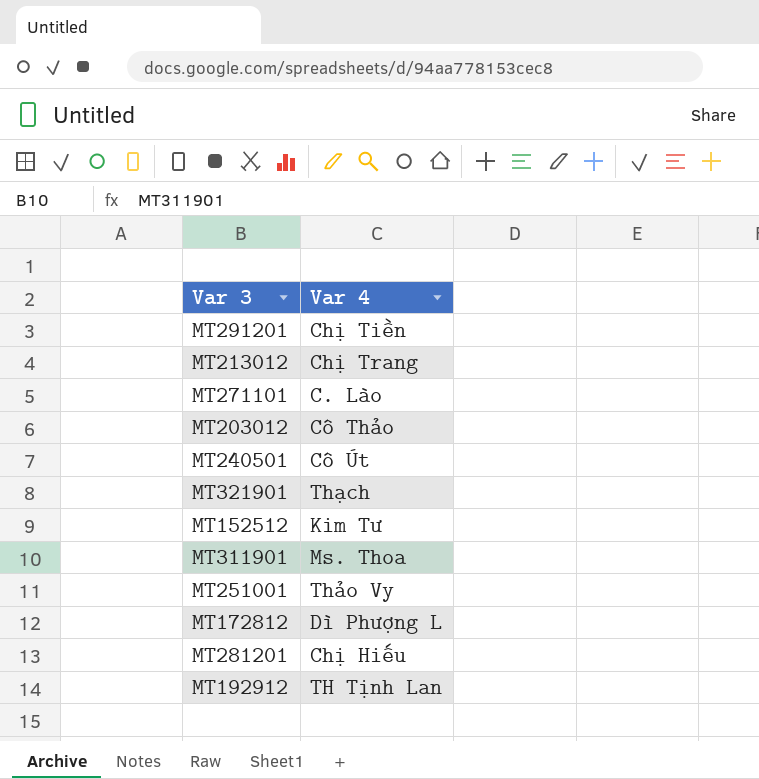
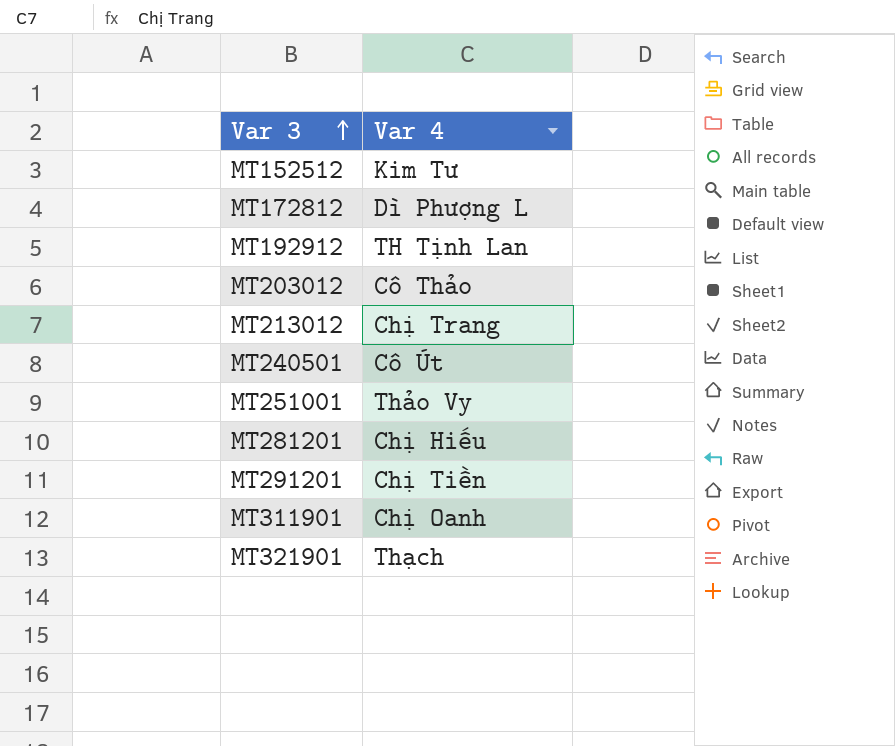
row order: none -> Var 3 ascending
row MT271101: C. Lào -> none
MT311901 | Var 4: Ms. Thoa -> Chị Oanh

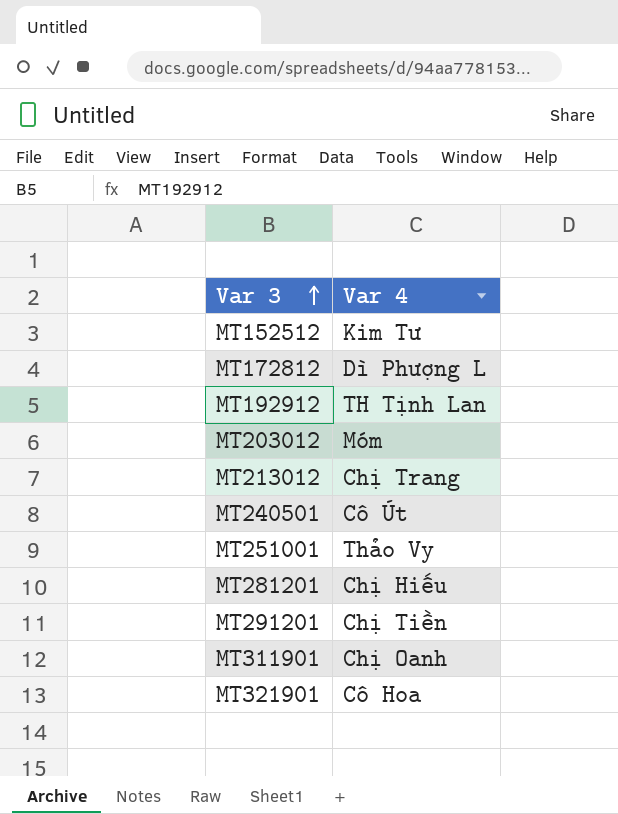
MT203012 | Var 4: Cô Thảo -> Móm
MT321901 | Var 4: Thạch -> Cô Hoa

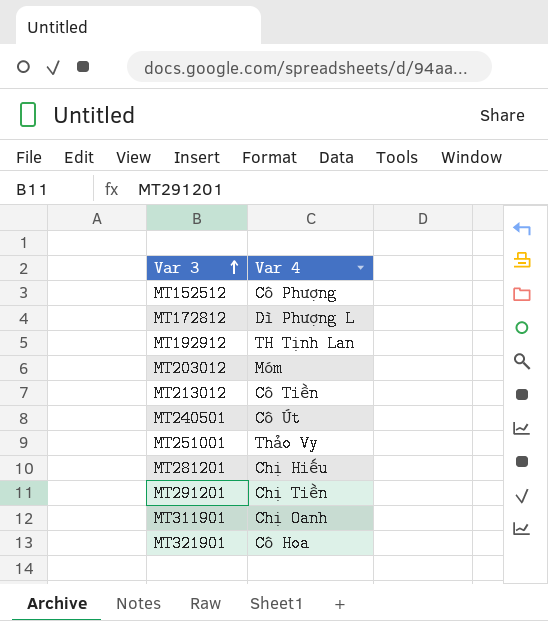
MT152512 | Var 4: Kim Tư -> Cô Phượng
MT213012 | Var 4: Chị Trang -> Cô Tiền

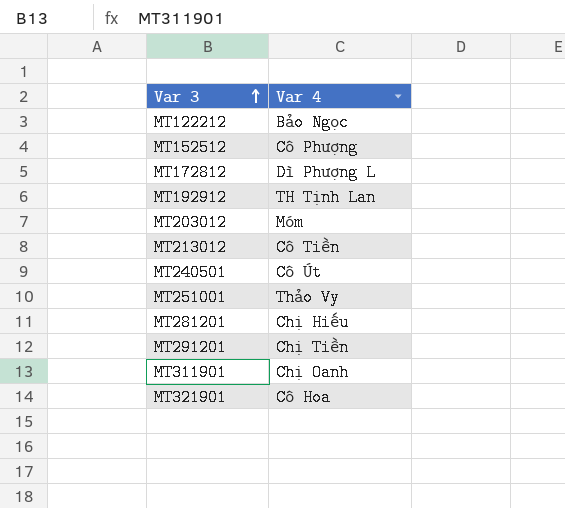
row MT122212: none -> Bảo Ngọc

